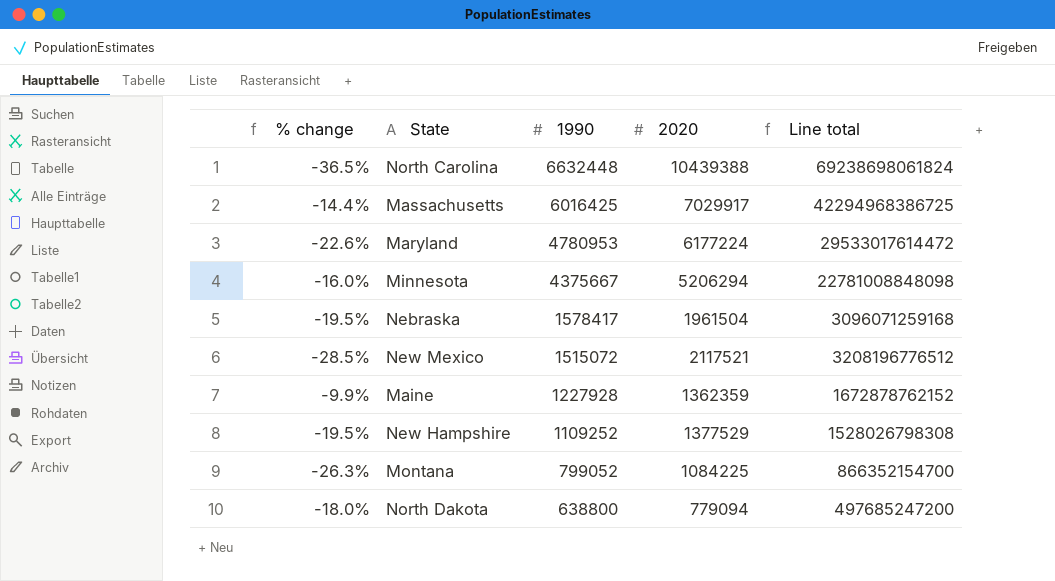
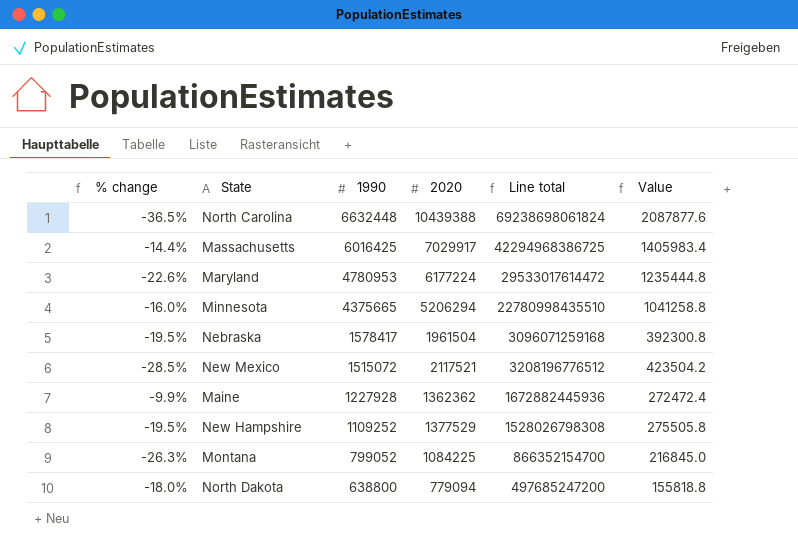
column Value | formula: none -> [2020] * 0.2
Minnesota | 1990: 4375667 -> 4375665
Minnesota | Line total: 22781008848098 -> 22780998435510
Maine | 2020: 1362359 -> 1362362
Maine | Line total: 1672878762152 -> 1672882445936

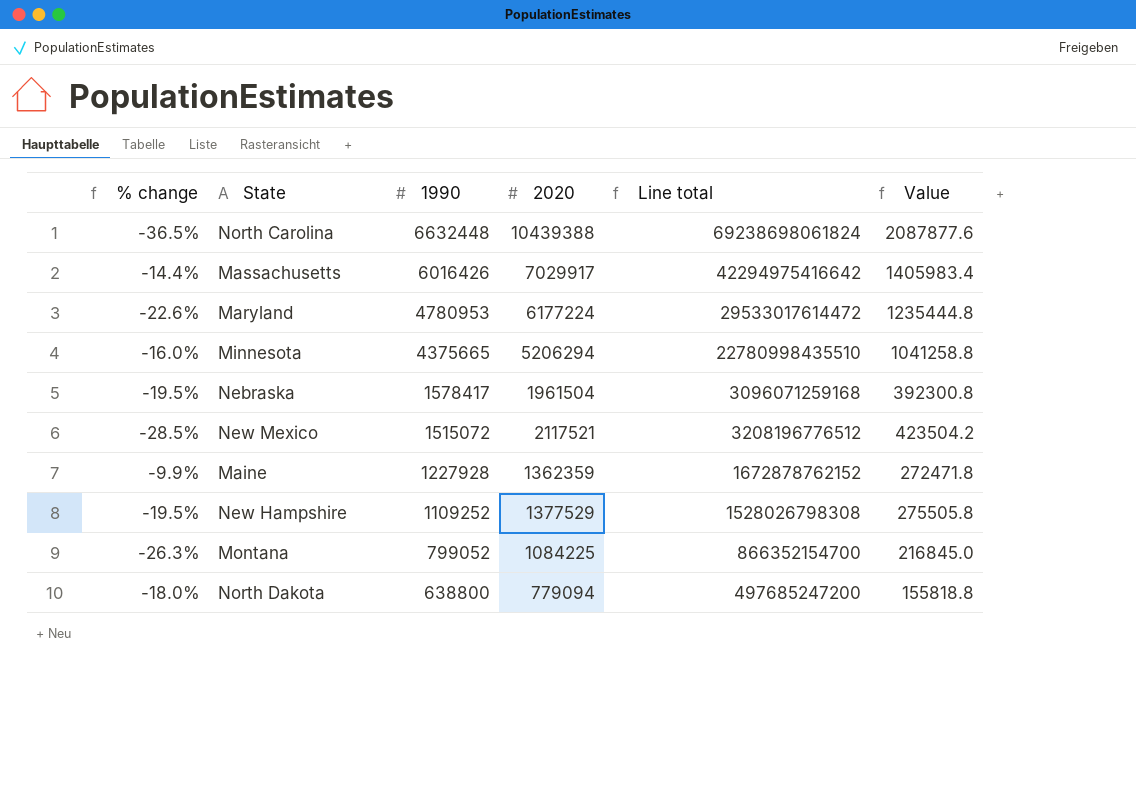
Massachusetts | 1990: 6016425 -> 6016426
Massachusetts | Line total: 42294968386725 -> 42294975416642
Maine | 2020: 1362362 -> 1362359
Maine | Line total: 1672882445936 -> 1672878762152
Maine | Value: 272472.4 -> 272471.8

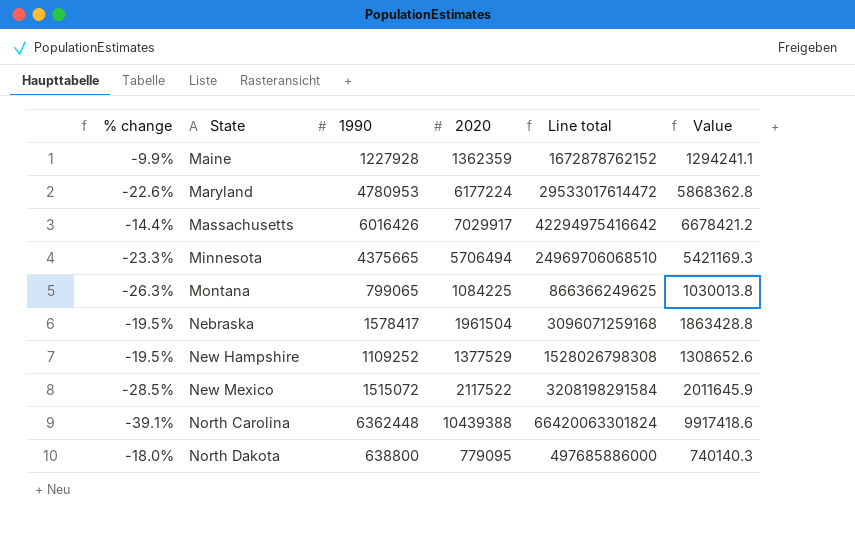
row order: 1990 descending -> State ascending
column Value | formula: [2020] * 0.2 -> [2020] * 0.95
Minnesota | % change: -16.0% -> -23.3%
Minnesota | 2020: 5206294 -> 5706494
Minnesota | Line total: 22780998435510 -> 24969706068510
Montana | 1990: 799052 -> 799065
Montana | Line total: 866352154700 -> 866366249625
New Mexico | 2020: 2117521 -> 2117522
New Mexico | Line total: 3208196776512 -> 3208198291584
North Carolina | % change: -36.5% -> -39.1%
North Carolina | 1990: 6632448 -> 6362448
North Carolina | Line total: 69238698061824 -> 66420063301824
North Dakota | 2020: 779094 -> 779095
North Dakota | Line total: 497685247200 -> 497685886000

